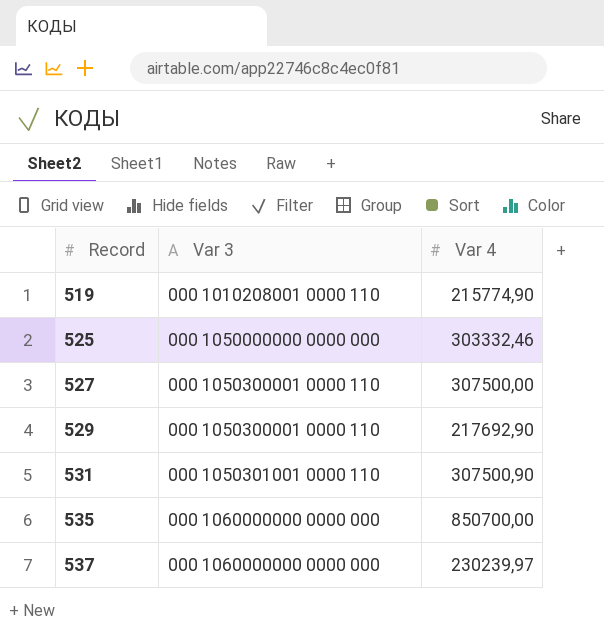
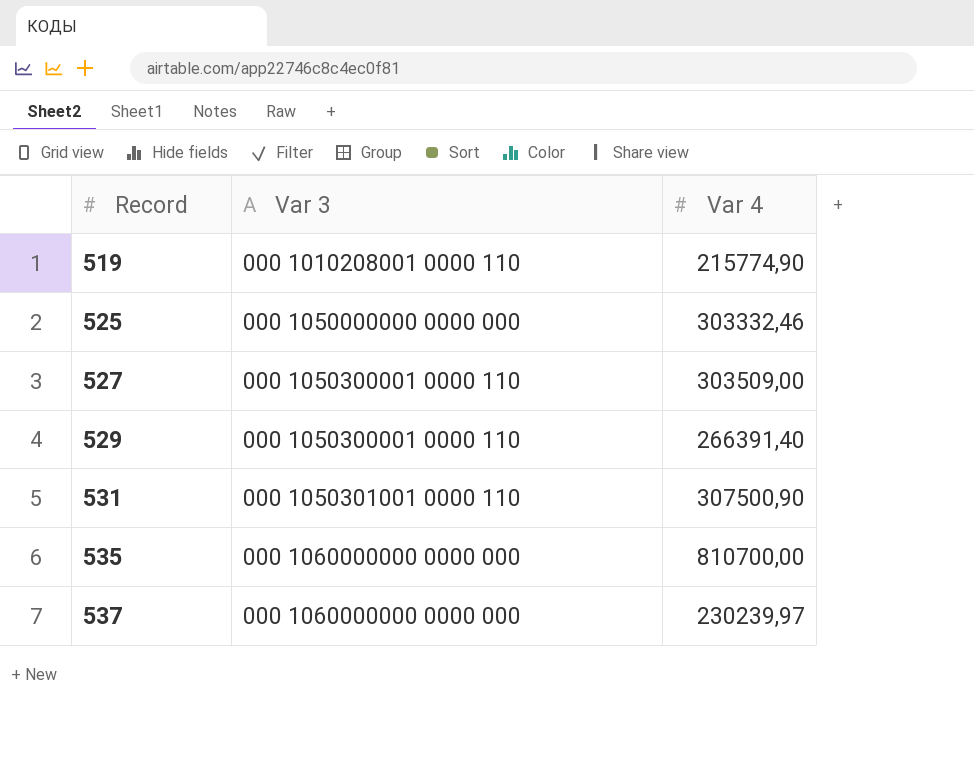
527 | Var 4: 307500,00 -> 303509,00
529 | Var 4: 217692,90 -> 266391,40
535 | Var 4: 850700,00 -> 810700,00

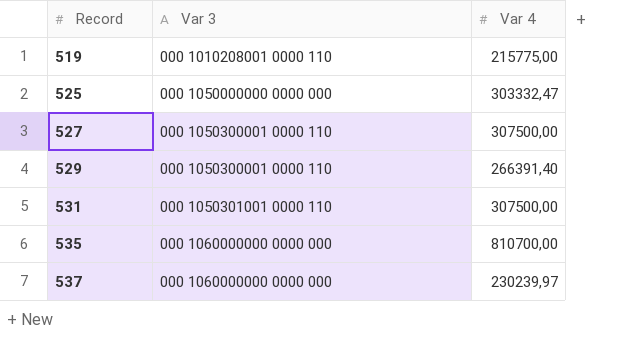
519 | Var 4: 215774,90 -> 215775,00
525 | Var 4: 303332,46 -> 303332,47
527 | Var 4: 303509,00 -> 307500,00
531 | Var 4: 307500,90 -> 307500,00

